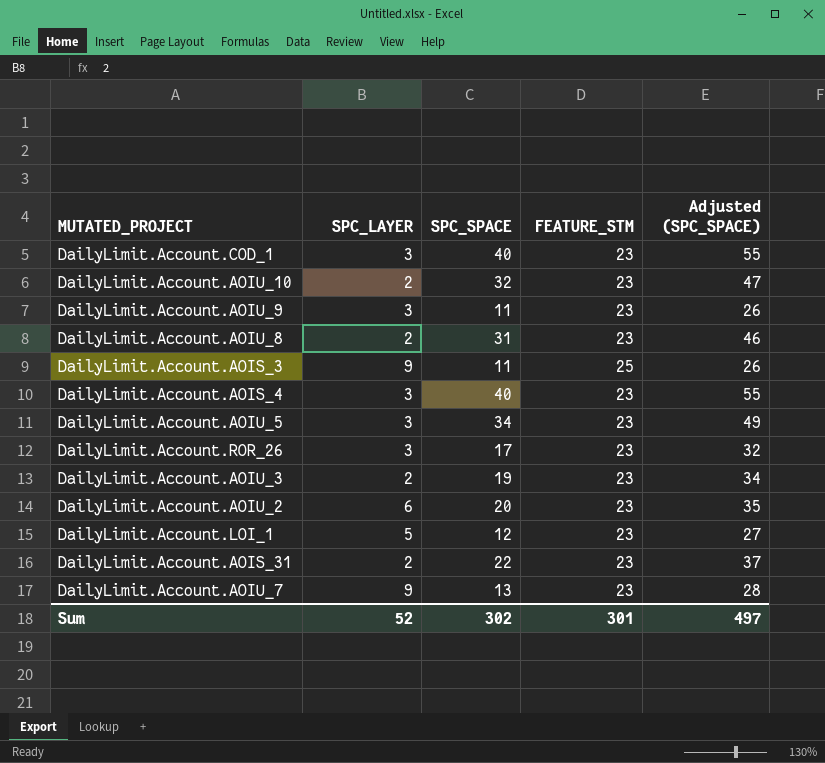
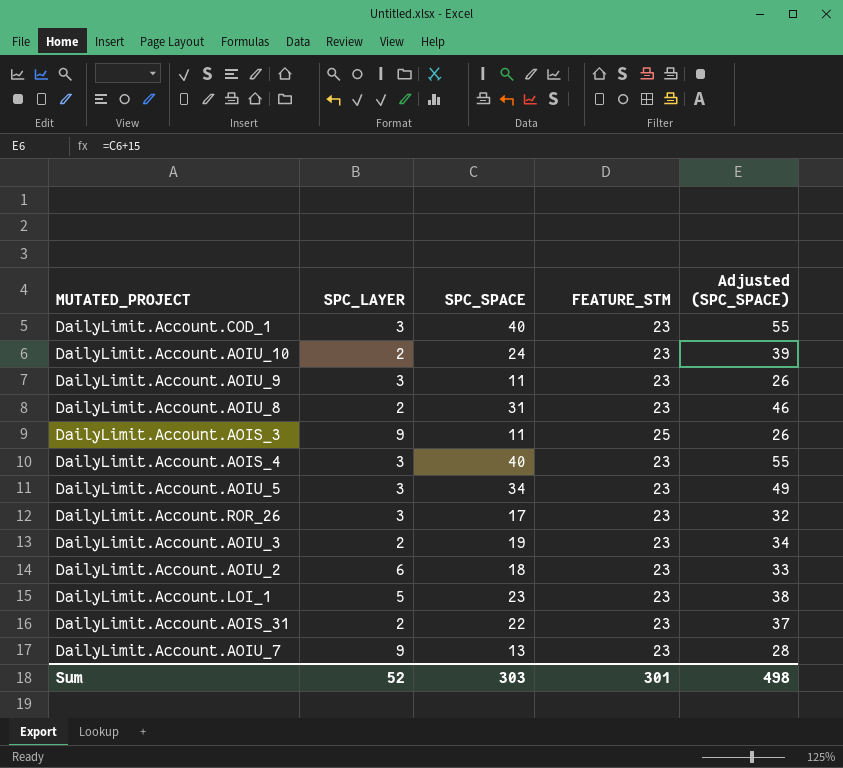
DailyLimit.Account.AOIU_10 | SPC_SPACE: 32 -> 24
DailyLimit.Account.AOIU_10 | Adjusted (SPC_SPACE): 47 -> 39
DailyLimit.Account.AOIU_2 | SPC_SPACE: 20 -> 18
DailyLimit.Account.AOIU_2 | Adjusted (SPC_SPACE): 35 -> 33
DailyLimit.Account.LOI_1 | SPC_SPACE: 12 -> 23
DailyLimit.Account.LOI_1 | Adjusted (SPC_SPACE): 27 -> 38
Sum | SPC_SPACE: 302 -> 303
Sum | Adjusted (SPC_SPACE): 497 -> 498

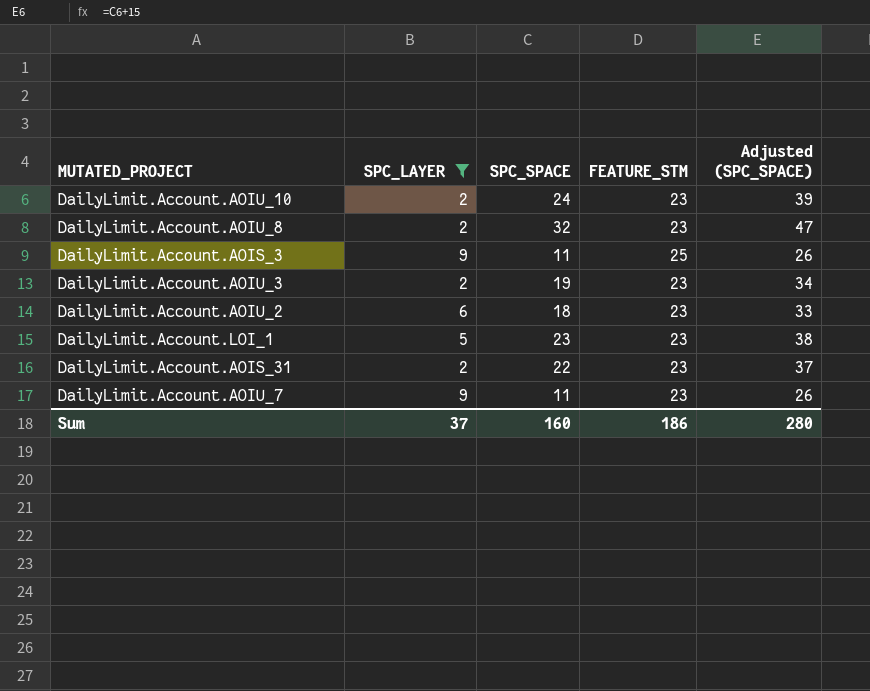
filter: none -> SPC_LAYER != 3
DailyLimit.Account.AOIU_8 | SPC_SPACE: 31 -> 32
DailyLimit.Account.AOIU_8 | Adjusted (SPC_SPACE): 46 -> 47
DailyLimit.Account.AOIU_7 | SPC_SPACE: 13 -> 11
DailyLimit.Account.AOIU_7 | Adjusted (SPC_SPACE): 28 -> 26
Sum | SPC_LAYER: 52 -> 37
Sum | SPC_SPACE: 303 -> 160
Sum | FEATURE_STM: 301 -> 186
Sum | Adjusted (SPC_SPACE): 498 -> 280

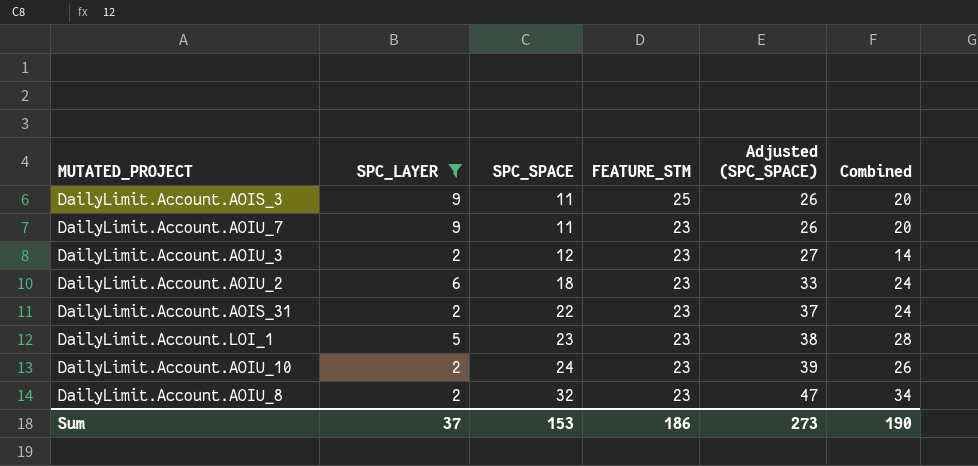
row order: none -> SPC_SPACE ascending
column Combined | formula: none -> [SPC_LAYER] + [SPC_SPACE]
DailyLimit.Account.AOIU_3 | SPC_SPACE: 19 -> 12
DailyLimit.Account.AOIU_3 | Adjusted (SPC_SPACE): 34 -> 27
Sum | SPC_SPACE: 160 -> 153
Sum | Adjusted (SPC_SPACE): 280 -> 273

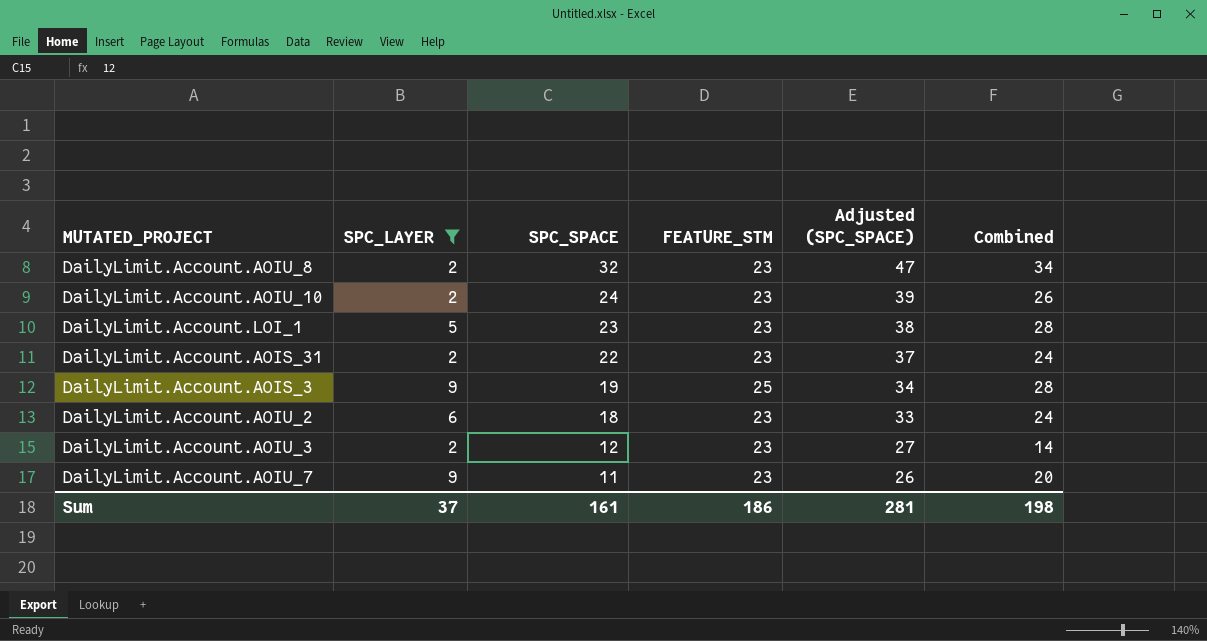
row order: SPC_SPACE ascending -> SPC_SPACE descending
DailyLimit.Account.AOIS_3 | SPC_SPACE: 11 -> 19
DailyLimit.Account.AOIS_3 | Adjusted (SPC_SPACE): 26 -> 34
DailyLimit.Account.AOIS_3 | Combined: 20 -> 28
Sum | SPC_SPACE: 153 -> 161
Sum | Adjusted (SPC_SPACE): 273 -> 281
Sum | Combined: 190 -> 198

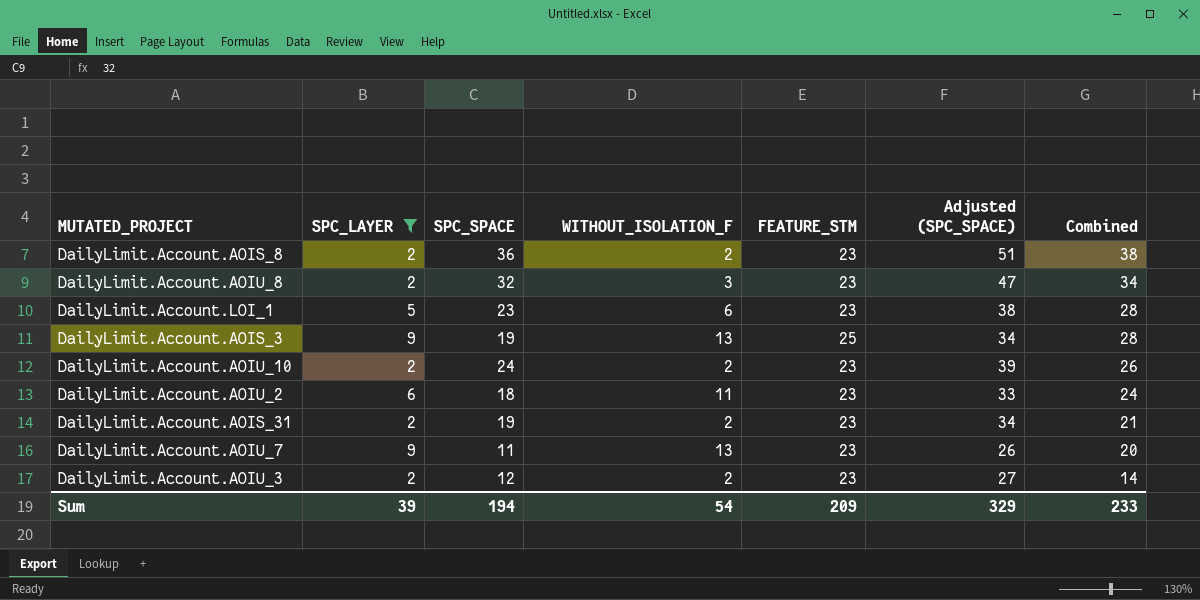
row order: SPC_SPACE descending -> Combined descending
column WITHOUT_ISOLATION_F | position: none -> 4
row DailyLimit.Account.AOIS_8: none -> 2 | 36 | 2 | 23 | 51 | 38
DailyLimit.Account.AOIS_31 | SPC_SPACE: 22 -> 19
DailyLimit.Account.AOIS_31 | Adjusted (SPC_SPACE): 37 -> 34
DailyLimit.Account.AOIS_31 | Combined: 24 -> 21
Sum | SPC_LAYER: 37 -> 39
Sum | SPC_SPACE: 161 -> 194
Sum | FEATURE_STM: 186 -> 209
Sum | Adjusted (SPC_SPACE): 281 -> 329
Sum | Combined: 198 -> 233

